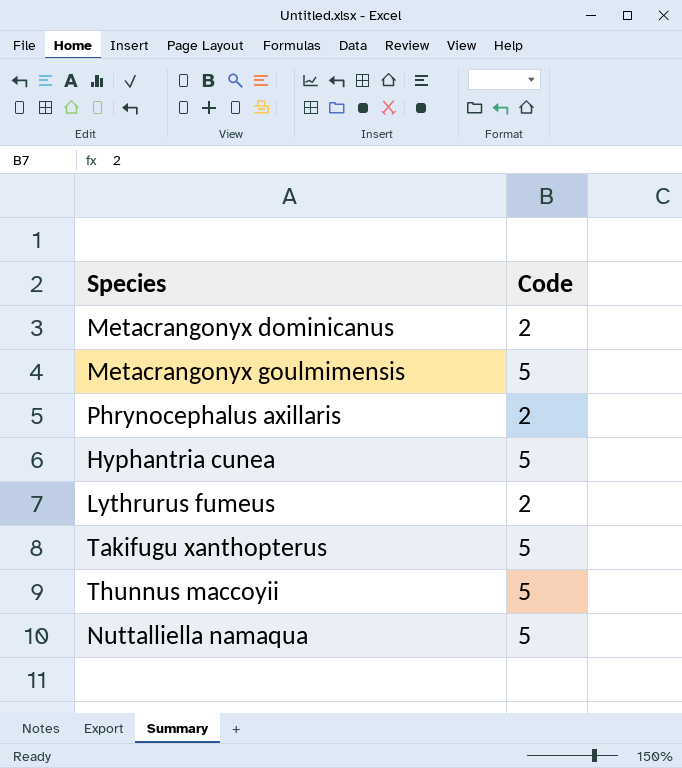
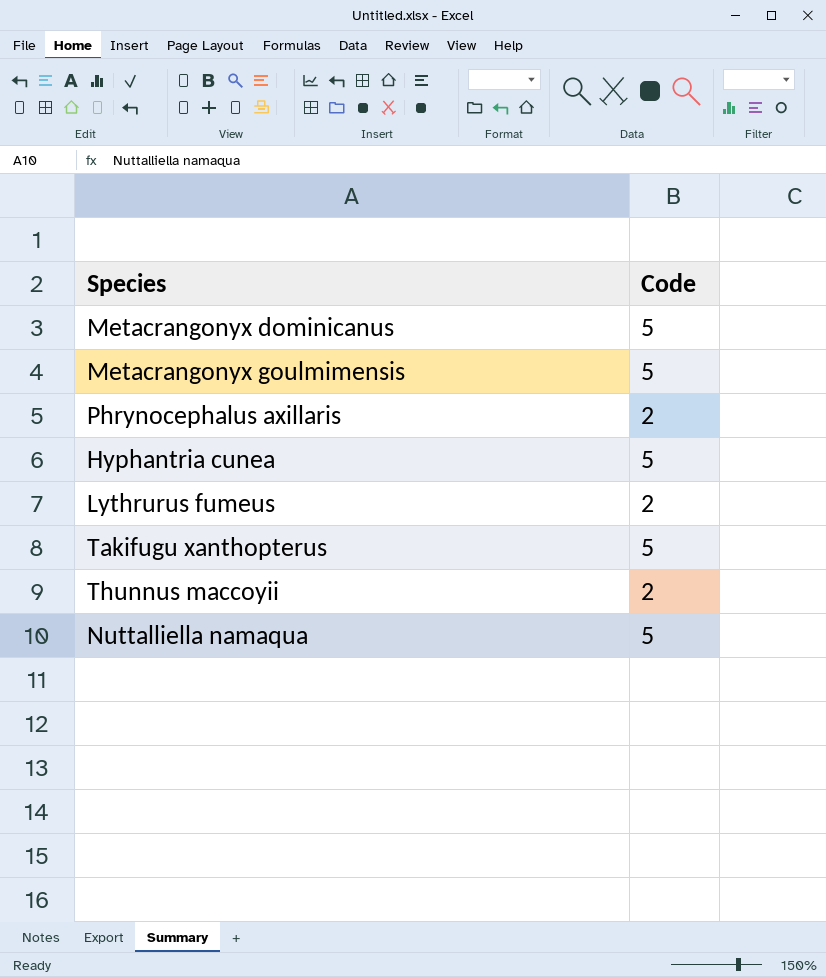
Metacrangonyx dominicanus | Code: 2 -> 5
Thunnus maccoyii | Code: 5 -> 2

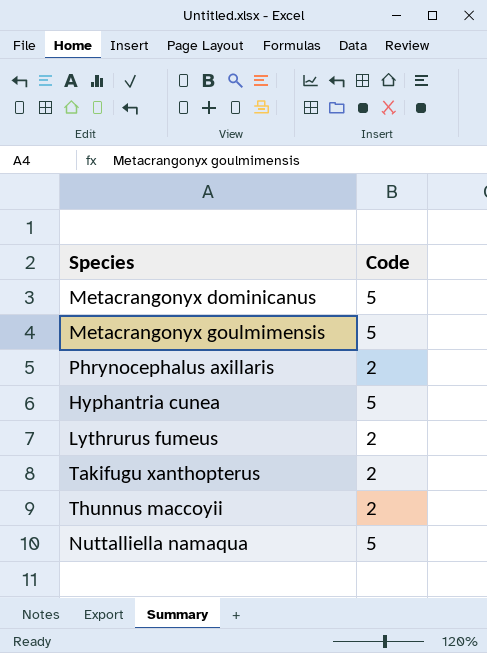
Takifugu xanthopterus | Code: 5 -> 2

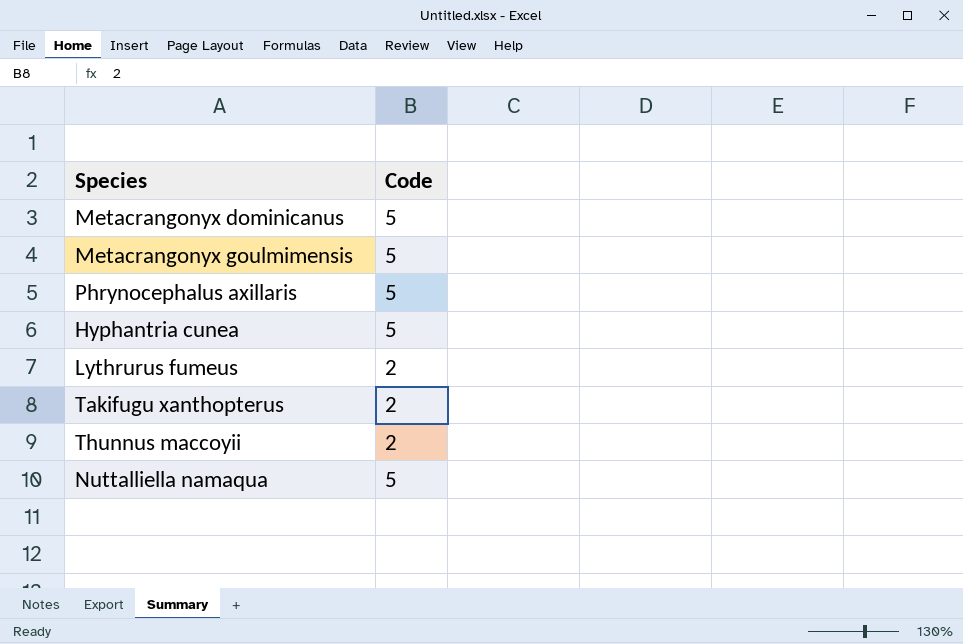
Phrynocephalus axillaris | Code: 2 -> 5

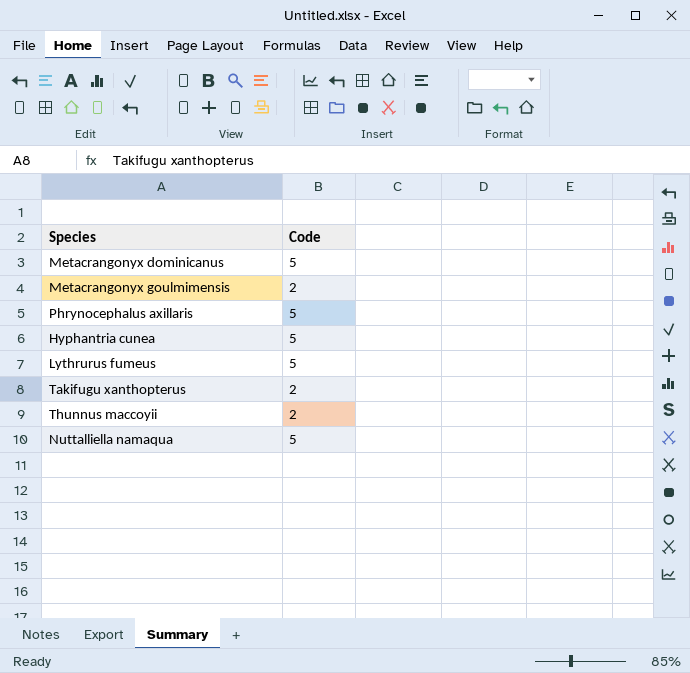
Metacrangonyx goulmimensis | Code: 5 -> 2
Lythrurus fumeus | Code: 2 -> 5

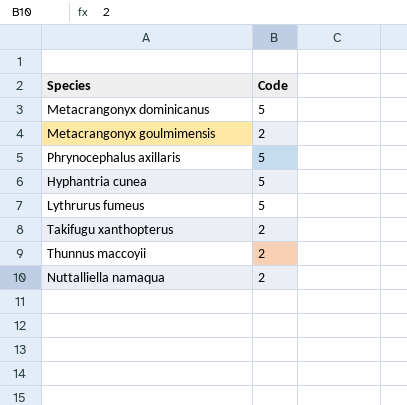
Nuttalliella namaqua | Code: 5 -> 2

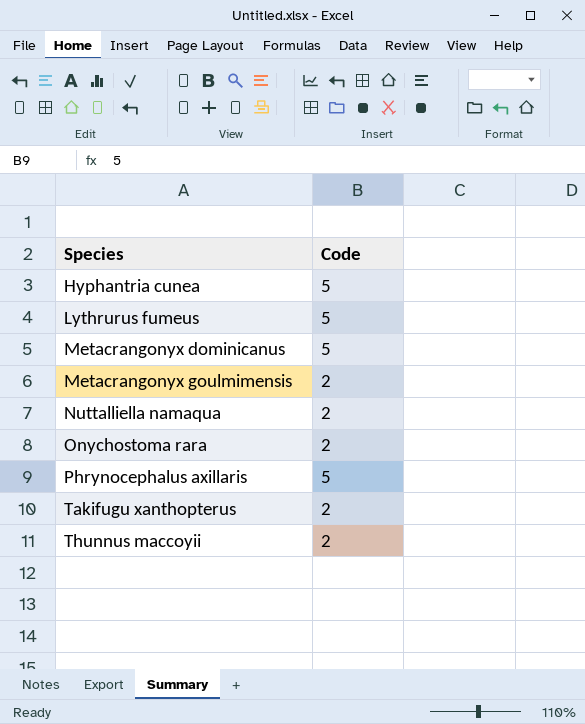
row order: none -> Species ascending
row Onychostoma rara: none -> 2

